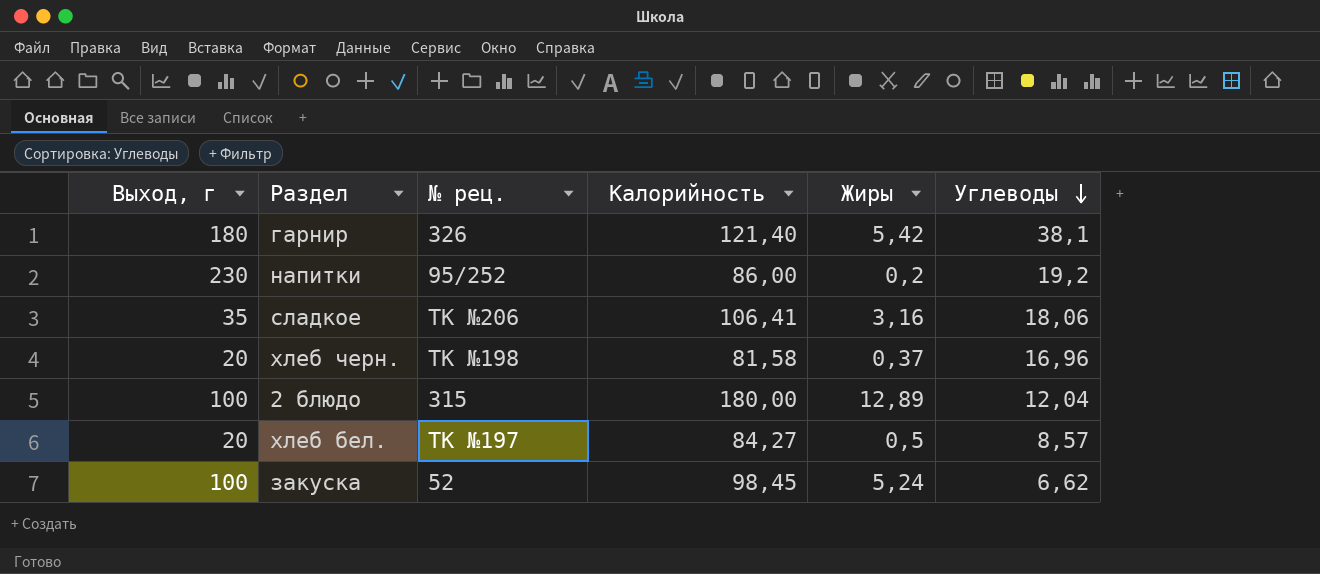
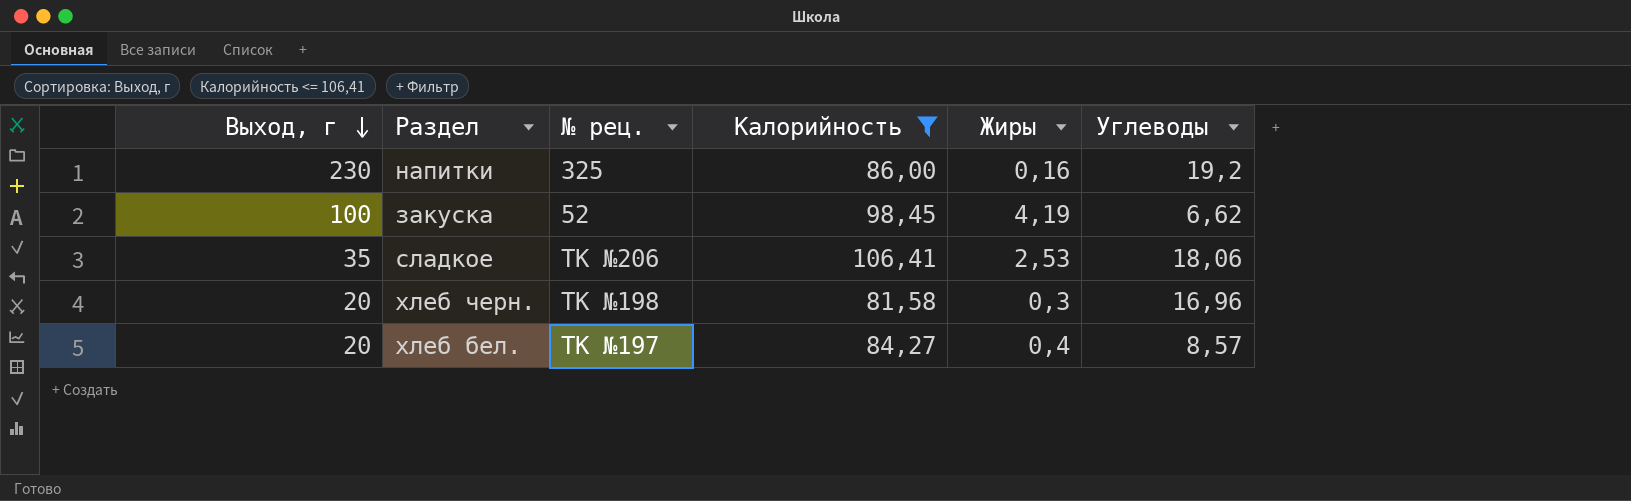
filter: none -> Калорийность <= 106,41
row order: Углеводы descending -> Выход, г descending
напитки | № рец.: 95/252 -> 325
напитки | Жиры: 0,2 -> 0,16
закуска | Жиры: 5,24 -> 4,19
сладкое | Жиры: 3,16 -> 2,53
хлеб черн. | Жиры: 0,37 -> 0,3
хлеб бел. | Жиры: 0,5 -> 0,4

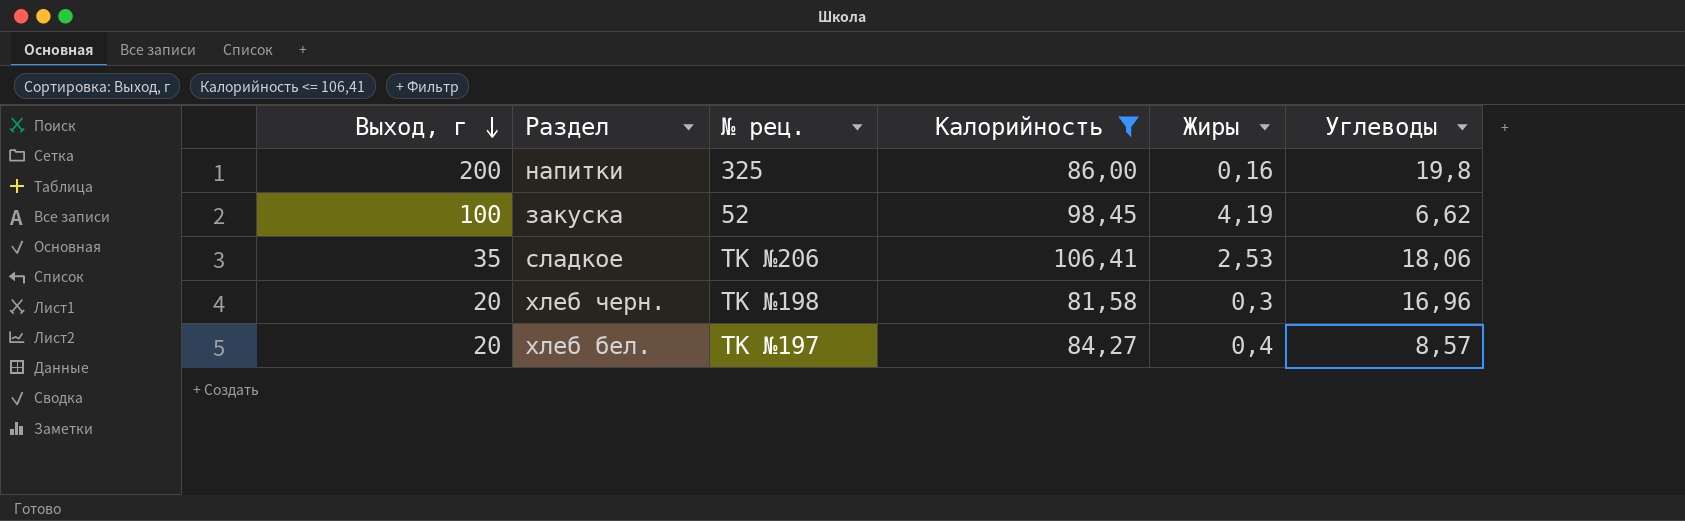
напитки | Выход, г: 230 -> 200
напитки | Углеводы: 19,2 -> 19,8

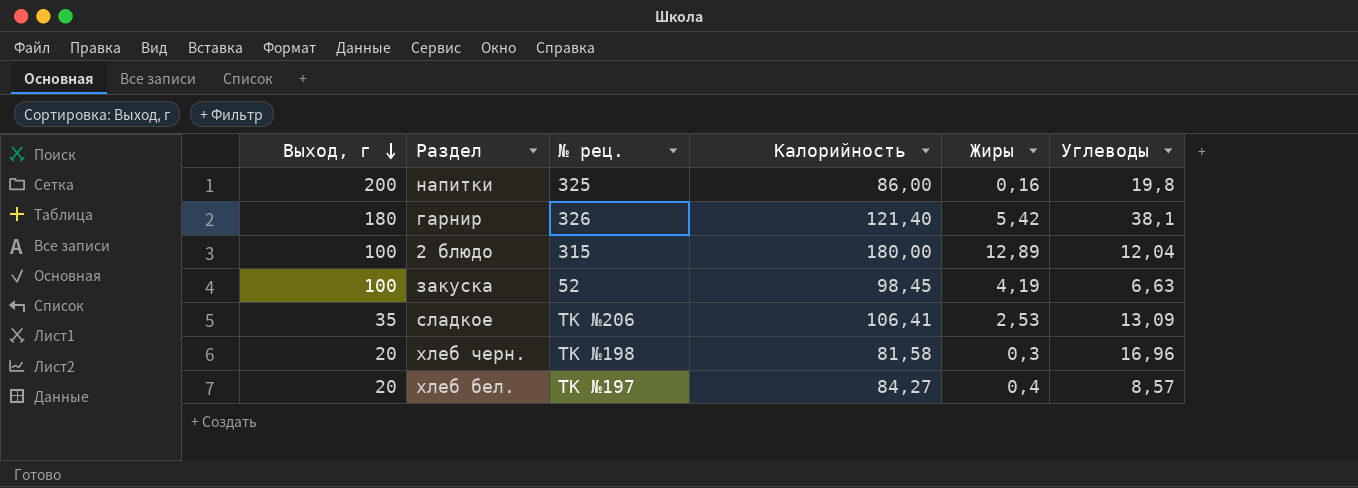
filter: Калорийность <= 106,41 -> none
закуска | Углеводы: 6,62 -> 6,63
сладкое | Углеводы: 18,06 -> 13,09

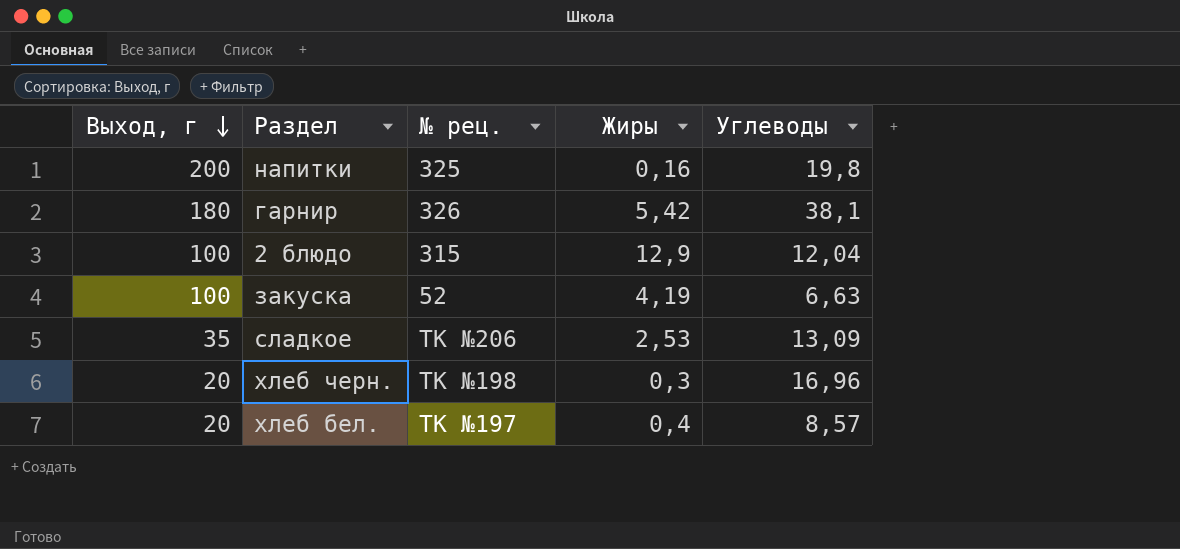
column Калорийность | position: 4 -> none
2 блюдо | Жиры: 12,89 -> 12,9

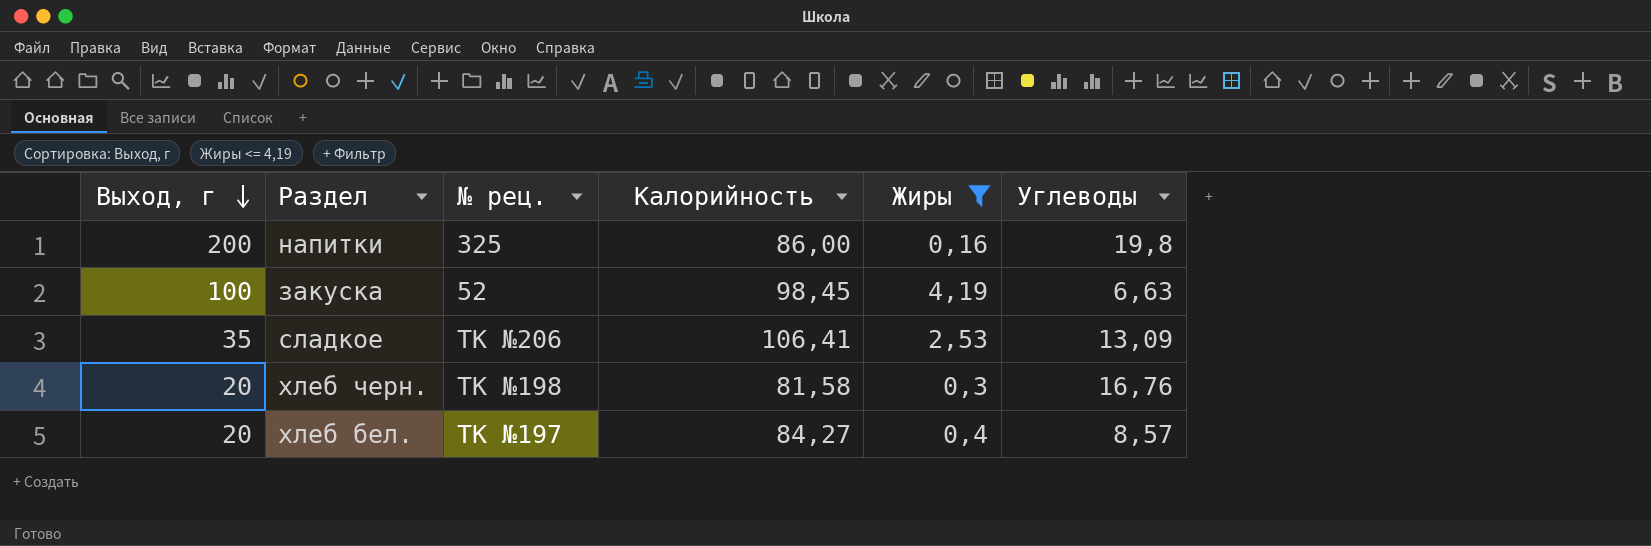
filter: none -> Жиры <= 4,19
column Калорийность | position: none -> 4
хлеб черн. | Углеводы: 16,96 -> 16,76

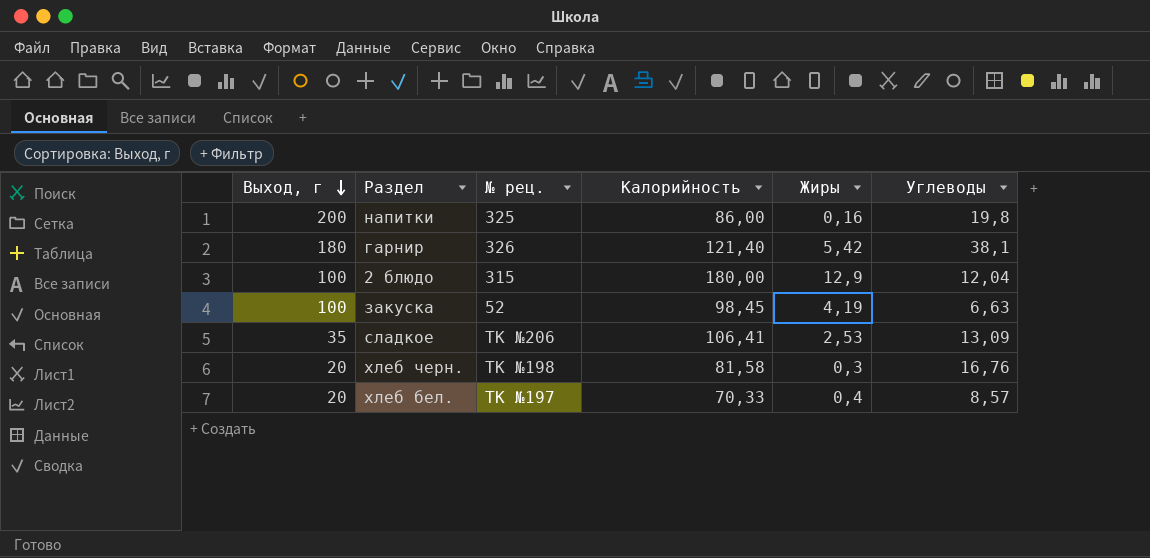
filter: Жиры <= 4,19 -> none
хлеб бел. | Калорийность: 84,27 -> 70,33

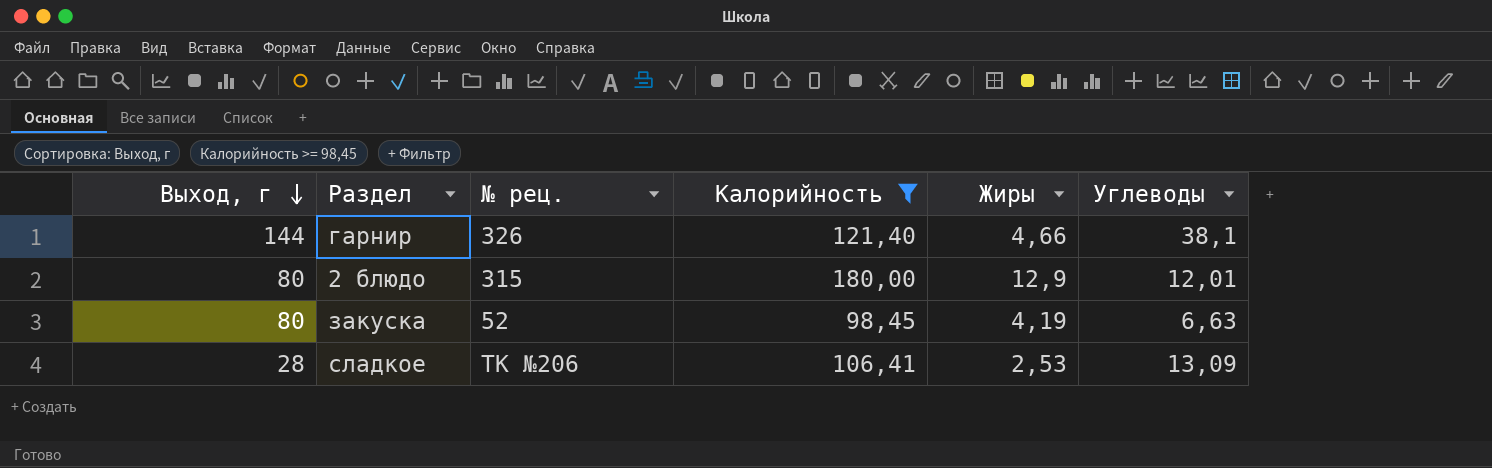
filter: none -> Калорийность >= 98,45
гарнир | Выход, г: 180 -> 144
гарнир | Жиры: 5,42 -> 4,66
2 блюдо | Выход, г: 100 -> 80
2 блюдо | Углеводы: 12,04 -> 12,01
закуска | Выход, г: 100 -> 80
сладкое | Выход, г: 35 -> 28

